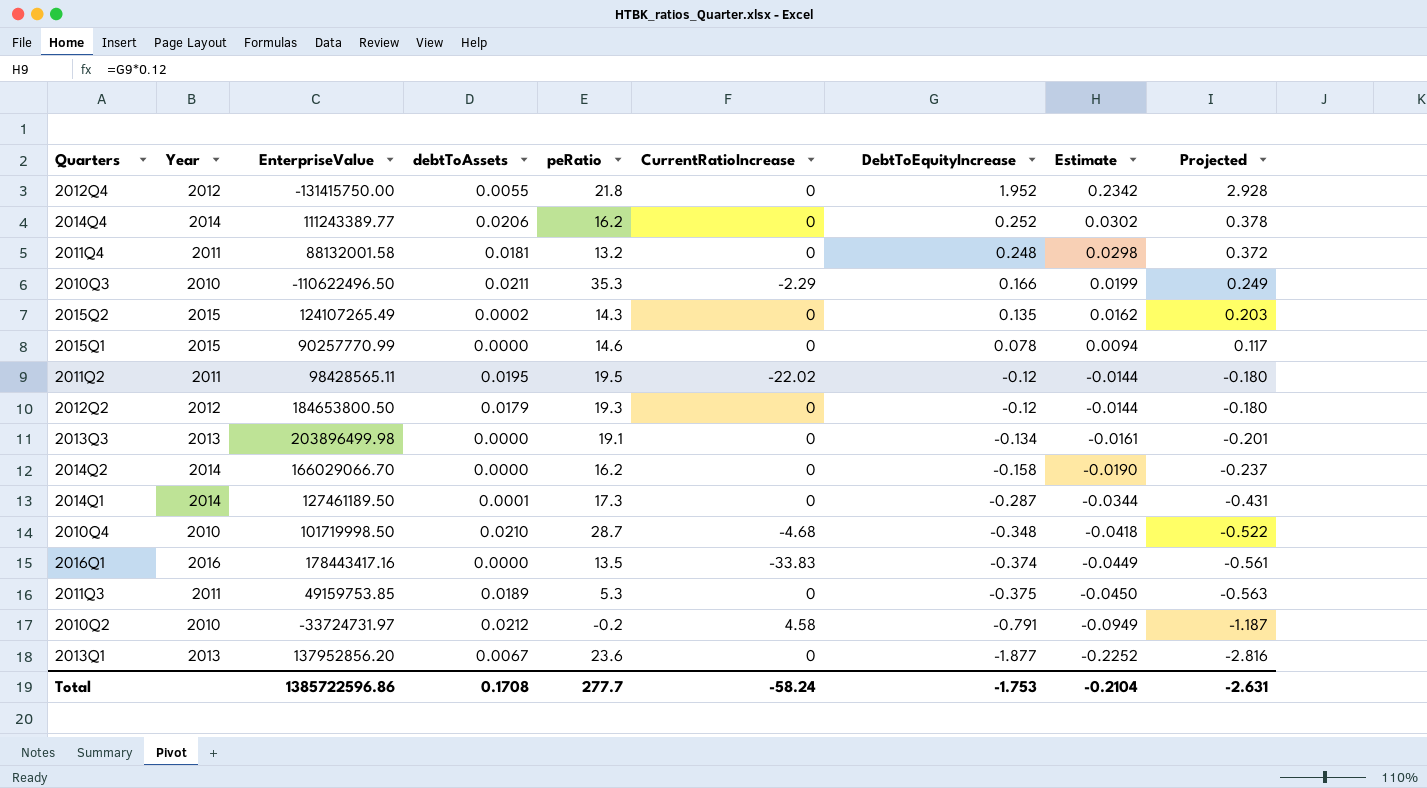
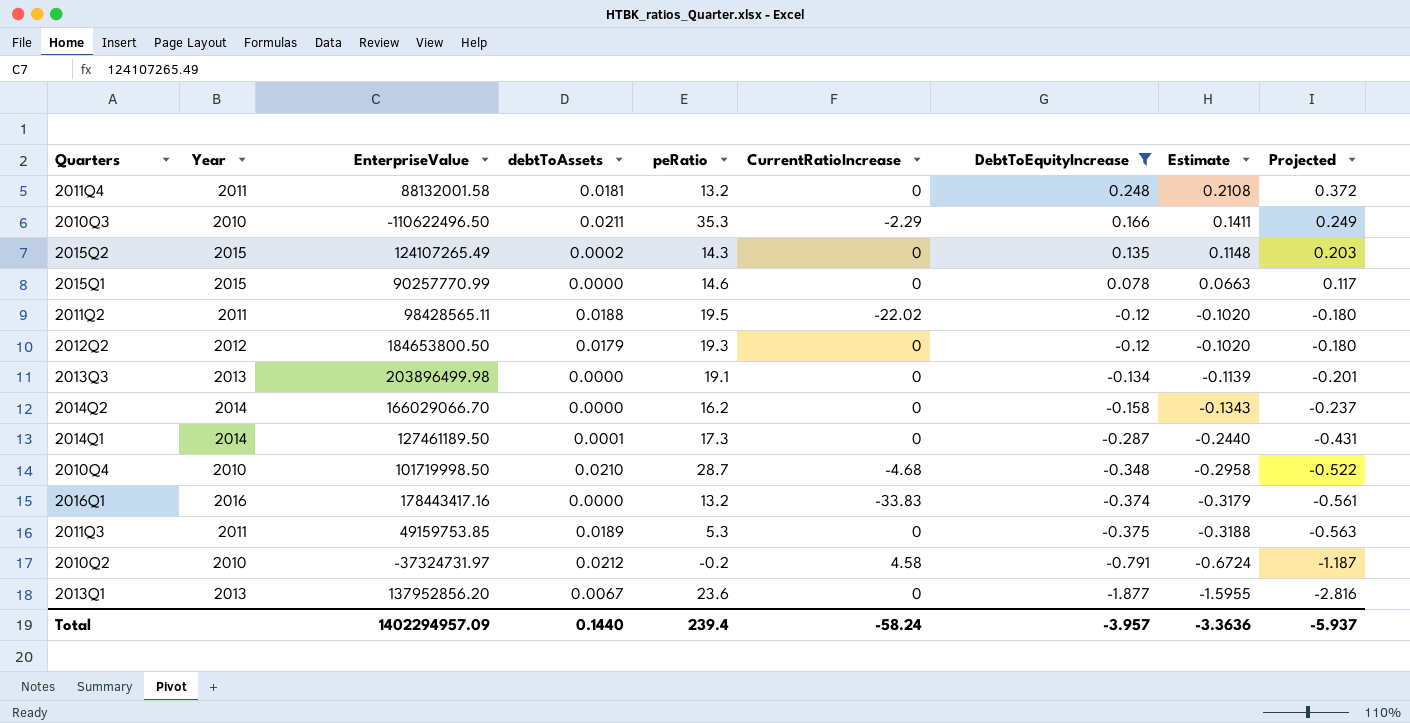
filter: none -> DebtToEquityIncrease <= 0.248
column Estimate | formula: [DebtToEquityIncrease] * 0.12 -> [DebtToEquityIncrease] * 0.85
2011Q2 | debtToAssets: 0.0195 -> 0.0188
2016Q1 | peRatio: 13.5 -> 13.2
2010Q2 | EnterpriseValue: -33724731.97 -> -37324731.97
Total | EnterpriseValue: 1385722596.86 -> 1402294957.09
Total | debtToAssets: 0.1708 -> 0.1440
Total | peRatio: 277.7 -> 239.4
Total | DebtToEquityIncrease: -1.753 -> -3.957
Total | Estimate: -0.2104 -> -3.3636
Total | Projected: -2.631 -> -5.937

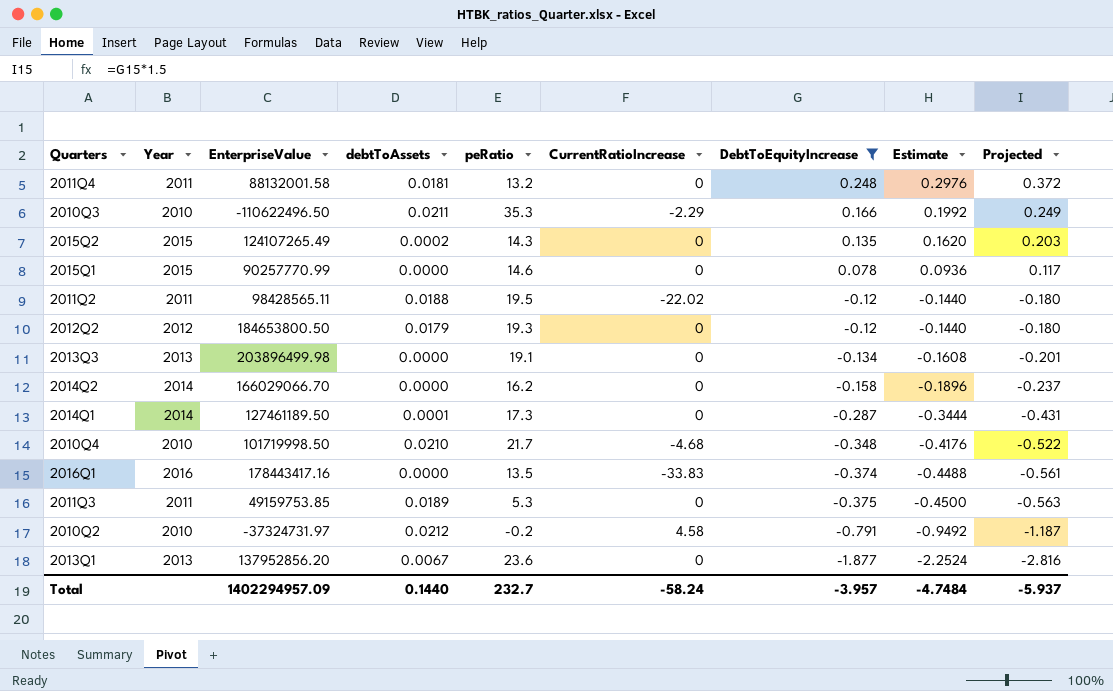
column Estimate | formula: [DebtToEquityIncrease] * 0.85 -> [DebtToEquityIncrease] * 1.2
2010Q4 | peRatio: 28.7 -> 21.7
2016Q1 | peRatio: 13.2 -> 13.5
Total | peRatio: 239.4 -> 232.7
Total | Estimate: -3.3636 -> -4.7484

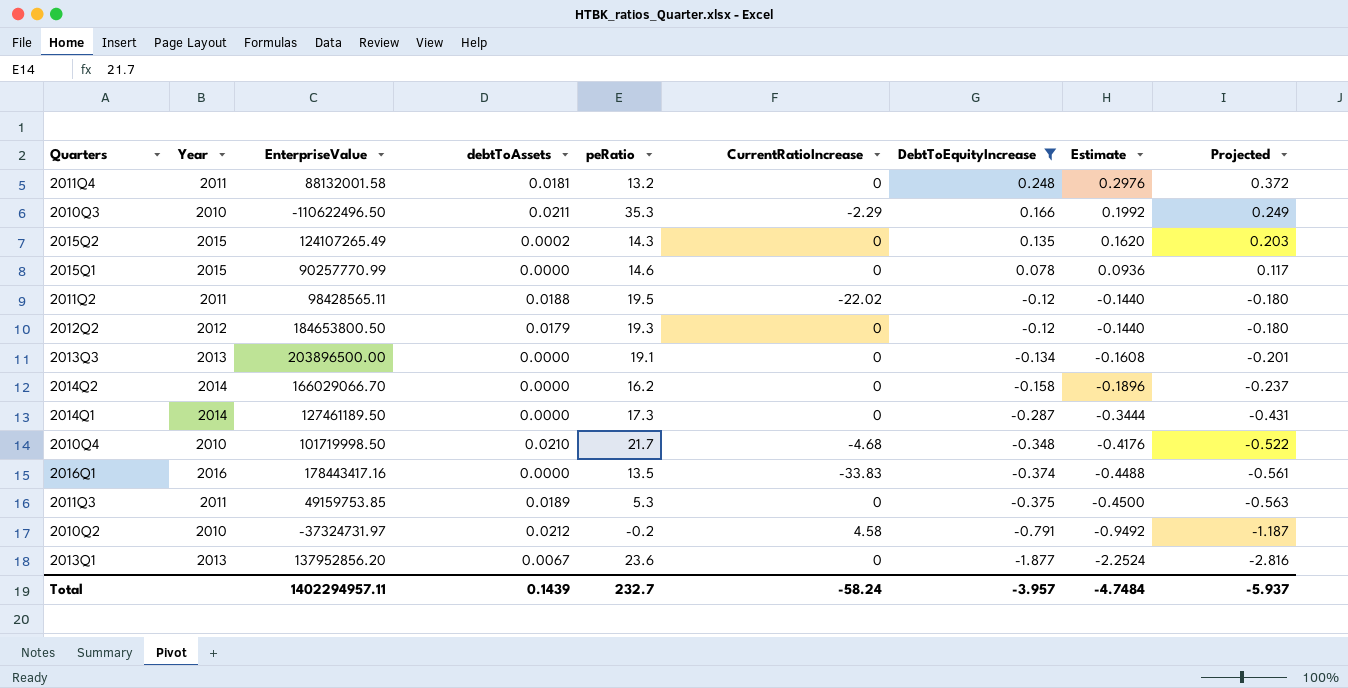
2013Q3 | EnterpriseValue: 203896499.98 -> 203896500.00
2014Q1 | debtToAssets: 0.0001 -> 0.0000
Total | EnterpriseValue: 1402294957.09 -> 1402294957.11
Total | debtToAssets: 0.1440 -> 0.1439

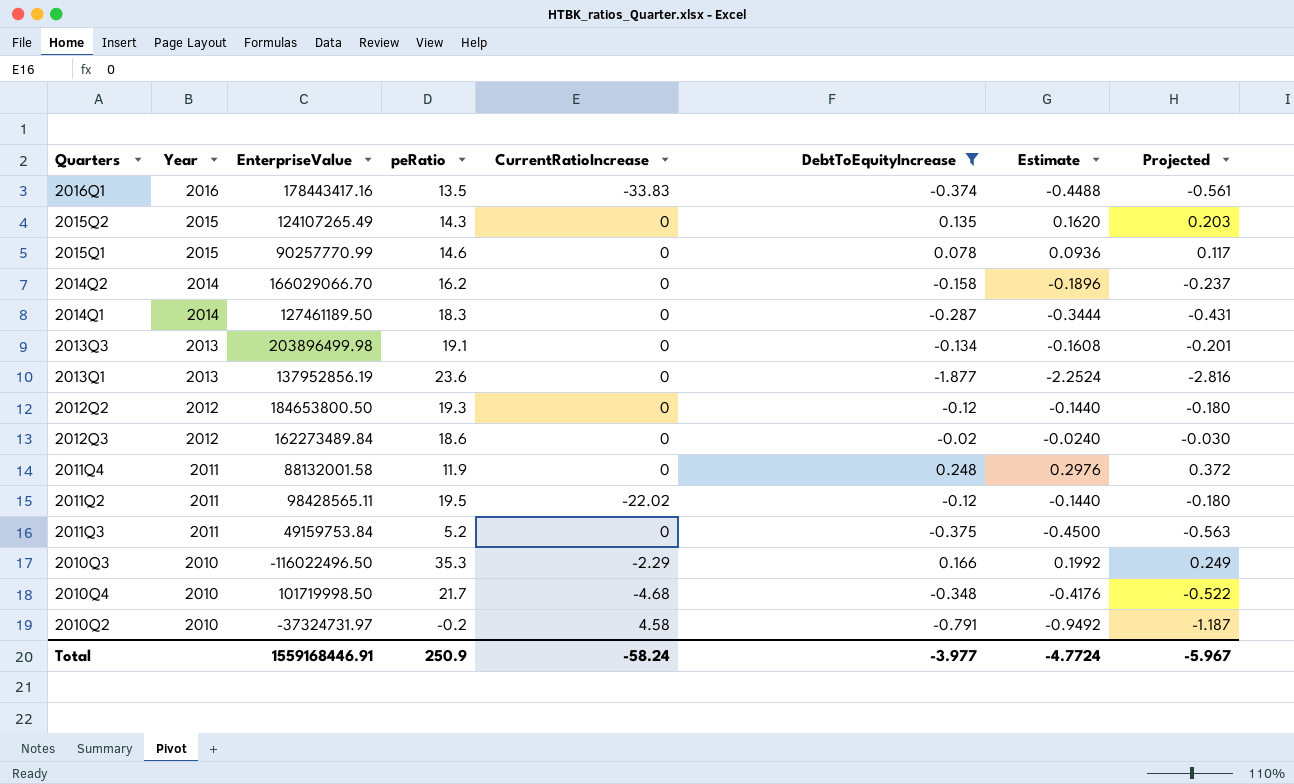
row order: DebtToEquityIncrease descending -> Year descending
column debtToAssets | position: 4 -> none
2014Q1 | peRatio: 17.3 -> 18.3
2013Q3 | EnterpriseValue: 203896500.00 -> 203896499.98
2013Q1 | EnterpriseValue: 137952856.20 -> 137952856.19
row 2012Q3: none -> 2012 | 162273489.84 | 18.6 | 0 | -0.02 | -0.0240 | -0.030
2011Q4 | peRatio: 13.2 -> 11.9
2011Q3 | EnterpriseValue: 49159753.85 -> 49159753.84
2011Q3 | peRatio: 5.3 -> 5.2
2010Q3 | EnterpriseValue: -110622496.50 -> -116022496.50
Total | EnterpriseValue: 1402294957.11 -> 1559168446.91
Total | peRatio: 232.7 -> 250.9
Total | DebtToEquityIncrease: -3.957 -> -3.977
Total | Estimate: -4.7484 -> -4.7724
Total | Projected: -5.937 -> -5.967

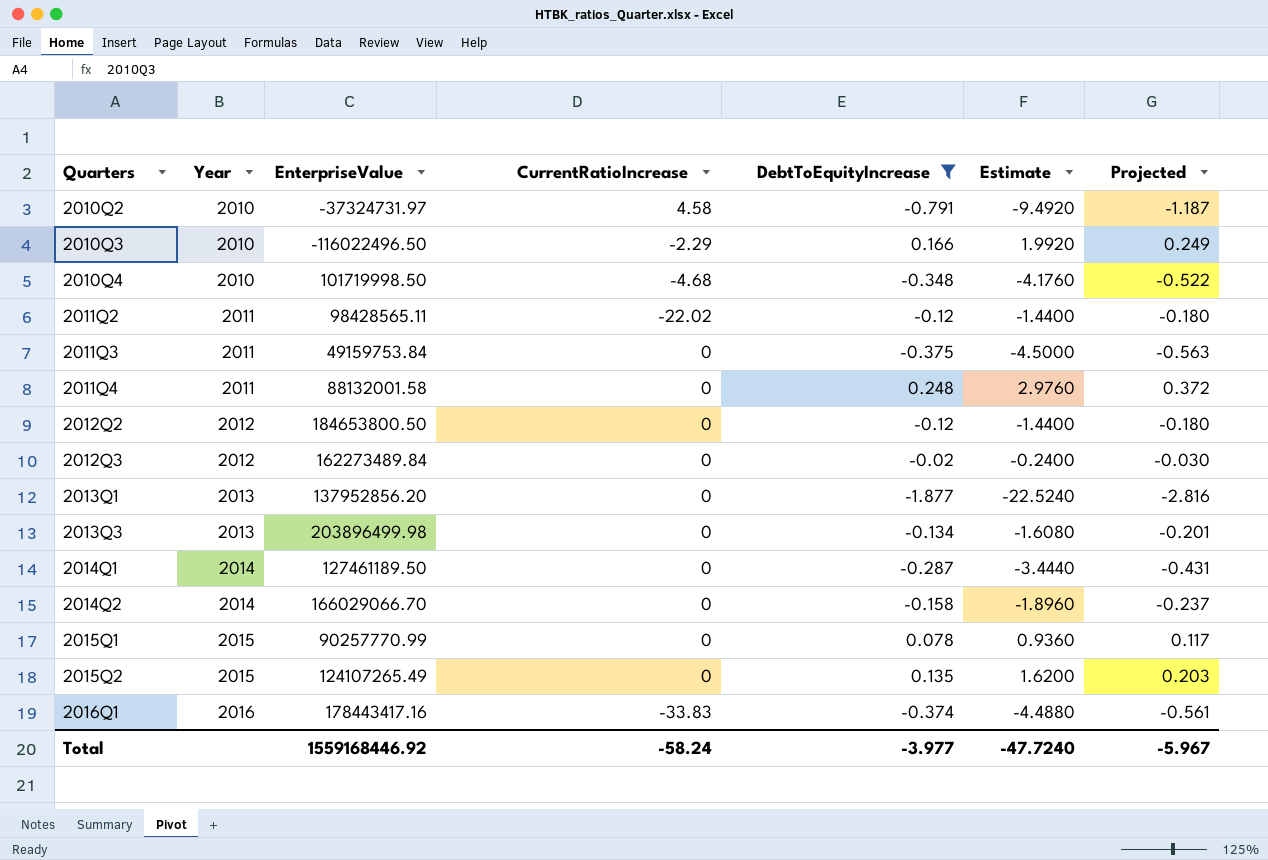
row order: Year descending -> Quarters ascending
column peRatio | position: 4 -> none
column Estimate | formula: [DebtToEquityIncrease] * 1.2 -> [DebtToEquityIncrease] * 12
2013Q1 | EnterpriseValue: 137952856.19 -> 137952856.20
Total | EnterpriseValue: 1559168446.91 -> 1559168446.92
Total | Estimate: -4.7724 -> -47.7240

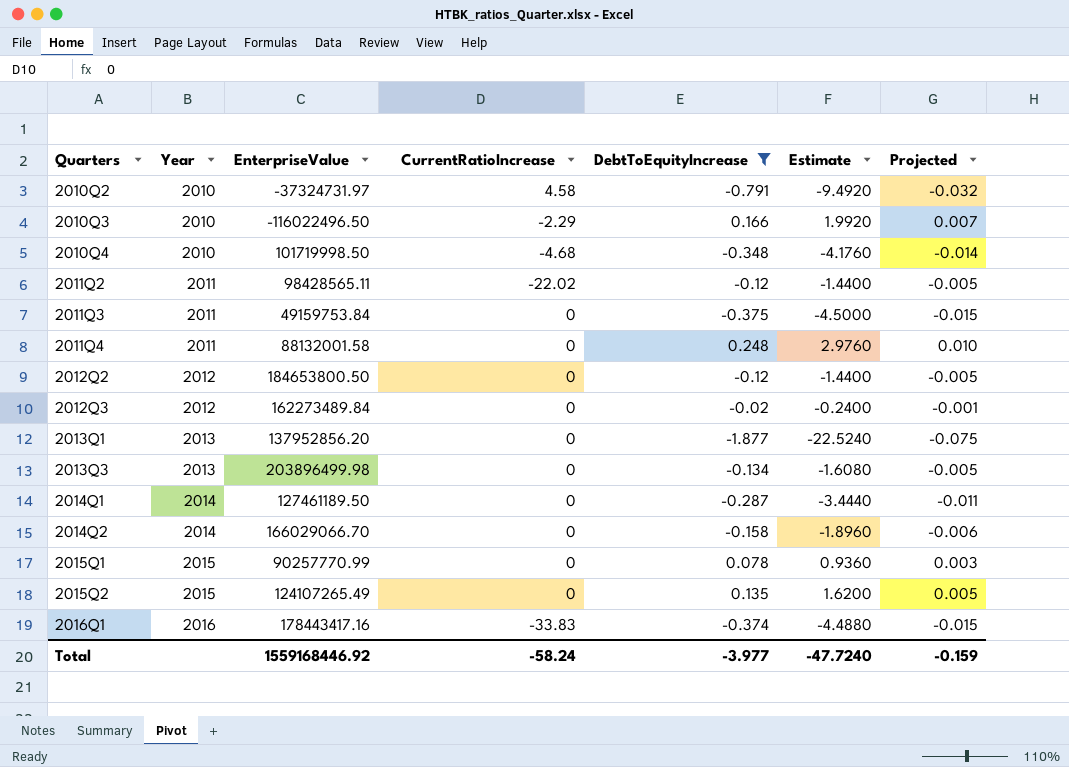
column Projected | formula: [DebtToEquityIncrease] * 1.5 -> [DebtToEquityIncrease] * 0.04
Total | Projected: -5.967 -> -0.159

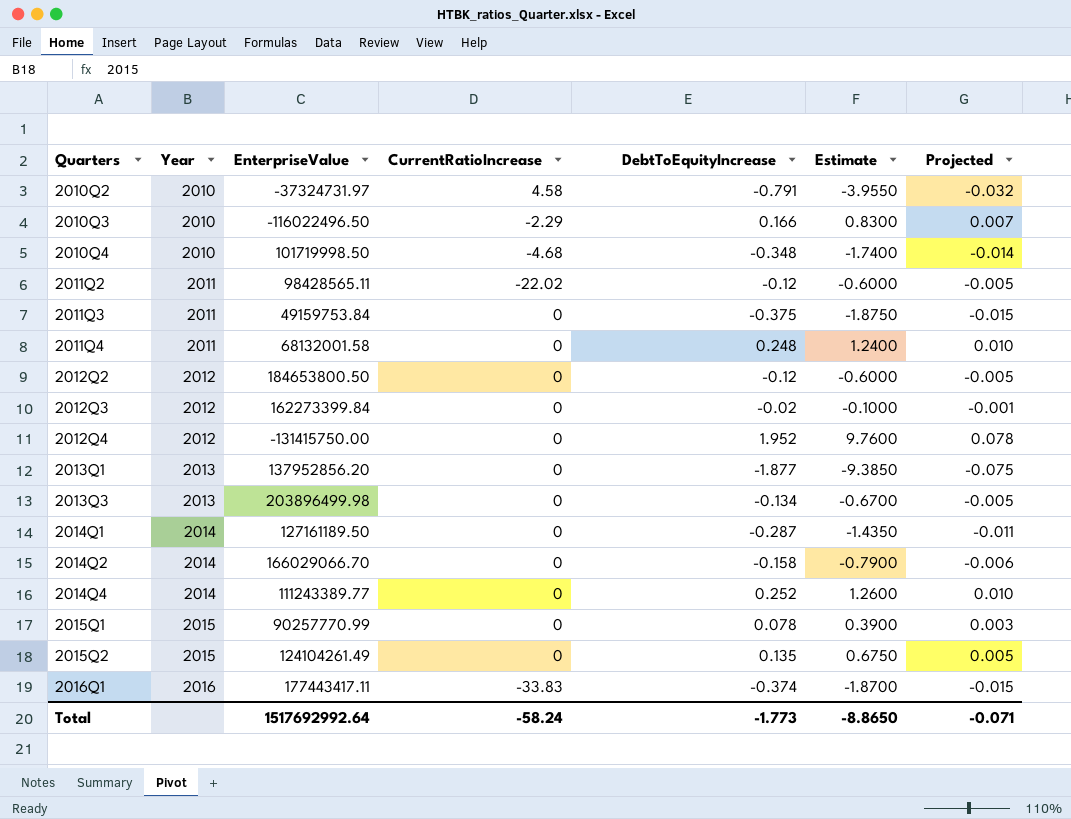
filter: DebtToEquityIncrease <= 0.248 -> none
column Estimate | formula: [DebtToEquityIncrease] * 12 -> [DebtToEquityIncrease] * 5
2011Q4 | EnterpriseValue: 88132001.58 -> 68132001.58
2012Q3 | EnterpriseValue: 162273489.84 -> 162273399.84
2014Q1 | EnterpriseValue: 127461189.50 -> 127161189.50
2015Q2 | EnterpriseValue: 124107265.49 -> 124104261.49
2016Q1 | EnterpriseValue: 178443417.16 -> 177443417.11
Total | EnterpriseValue: 1559168446.92 -> 1517692992.64
Total | DebtToEquityIncrease: -3.977 -> -1.773
Total | Estimate: -47.7240 -> -8.8650
Total | Projected: -0.159 -> -0.071

